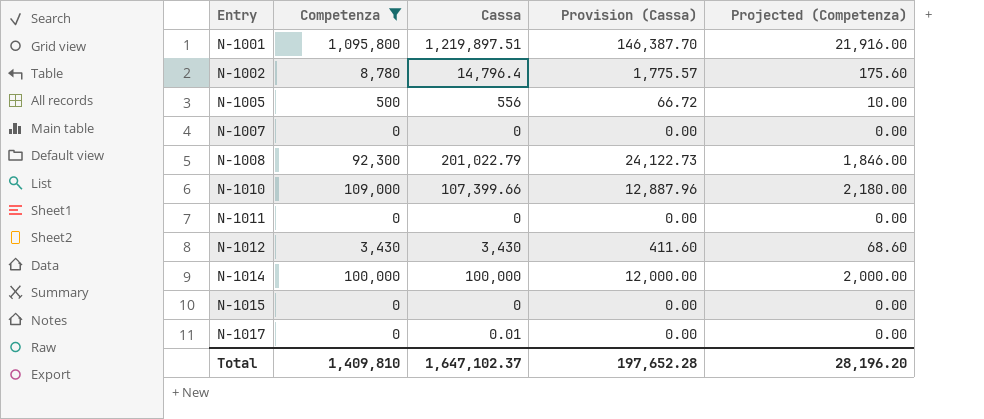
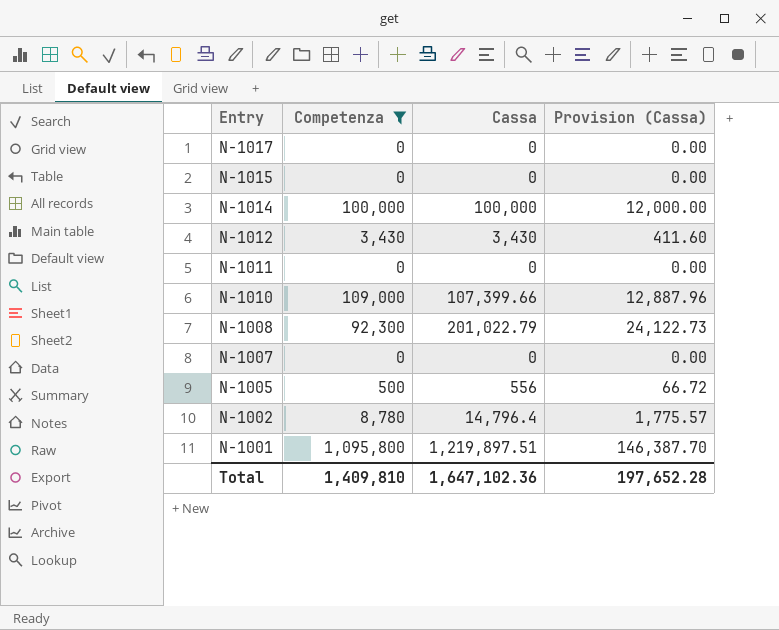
row order: Entry ascending -> Entry descending
column Projected (Competenza) | formula: [Competenza] * 0.02 -> none
N-1017 | Cassa: 0.01 -> 0
Total | Cassa: 1,647,102.37 -> 1,647,102.36

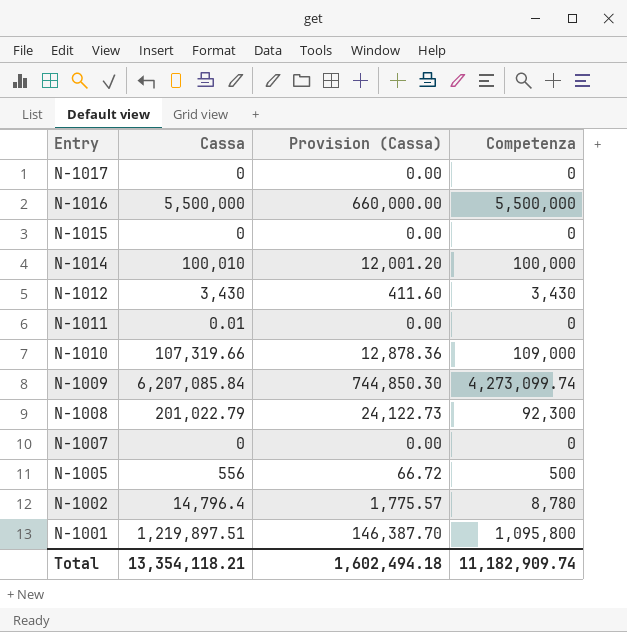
filter: Competenza <= 1,095,800 -> none
column Competenza | position: 2 -> 4
N-1014 | Cassa: 100,000 -> 100,010
N-1014 | Provision (Cassa): 12,000.00 -> 12,001.20
N-1011 | Cassa: 0 -> 0.01
N-1010 | Cassa: 107,399.66 -> 107,319.66
N-1010 | Provision (Cassa): 12,887.96 -> 12,878.36
Total | Cassa: 1,647,102.36 -> 13,354,118.21
Total | Provision (Cassa): 197,652.28 -> 1,602,494.18
Total | Competenza: 1,409,810 -> 11,182,909.74

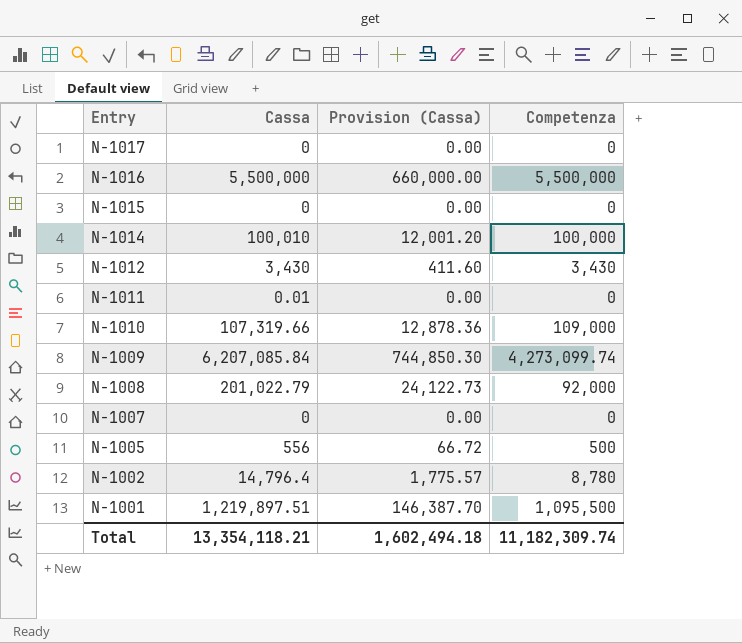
N-1008 | Competenza: 92,300 -> 92,000
N-1001 | Competenza: 1,095,800 -> 1,095,500
Total | Competenza: 11,182,909.74 -> 11,182,309.74

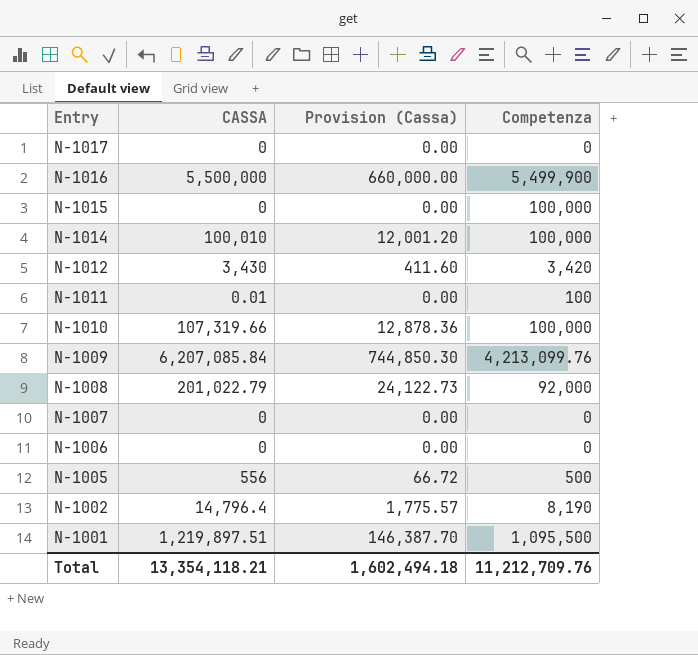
column name: Cassa -> CASSA
N-1016 | Competenza: 5,500,000 -> 5,499,900
N-1015 | Competenza: 0 -> 100,000
N-1012 | Competenza: 3,430 -> 3,420
N-1011 | Competenza: 0 -> 100
N-1010 | Competenza: 109,000 -> 100,000
N-1009 | Competenza: 4,273,099.74 -> 4,213,099.76
row N-1006: none -> 0 | 0.00 | 0
N-1002 | Competenza: 8,780 -> 8,190
Total | Competenza: 11,182,309.74 -> 11,212,709.76

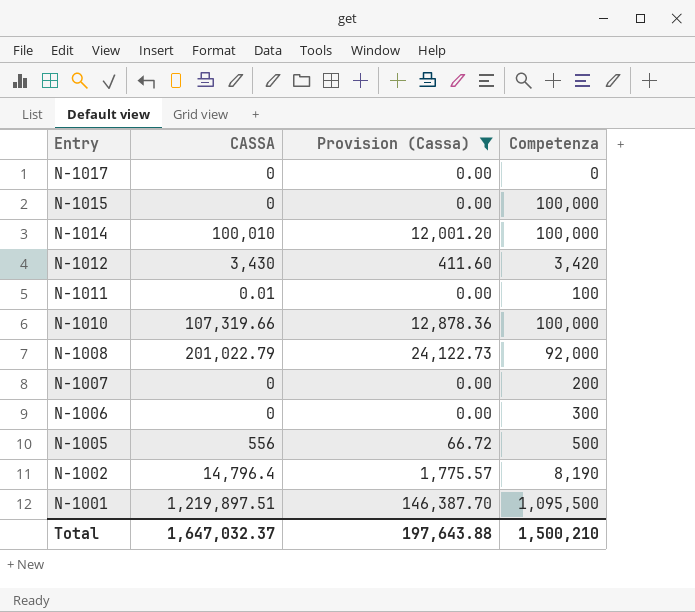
filter: none -> Provision (Cassa) <= 146,387.70
N-1007 | Competenza: 0 -> 200
N-1006 | Competenza: 0 -> 300
Total | CASSA: 13,354,118.21 -> 1,647,032.37
Total | Provision (Cassa): 1,602,494.18 -> 197,643.88
Total | Competenza: 11,212,709.76 -> 1,500,210

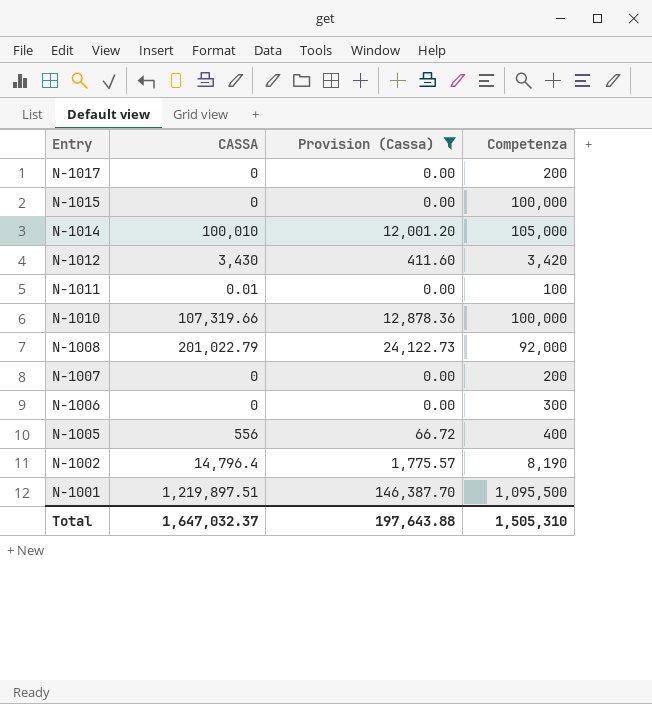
N-1017 | Competenza: 0 -> 200
N-1014 | Competenza: 100,000 -> 105,000
N-1005 | Competenza: 500 -> 400
Total | Competenza: 1,500,210 -> 1,505,310

